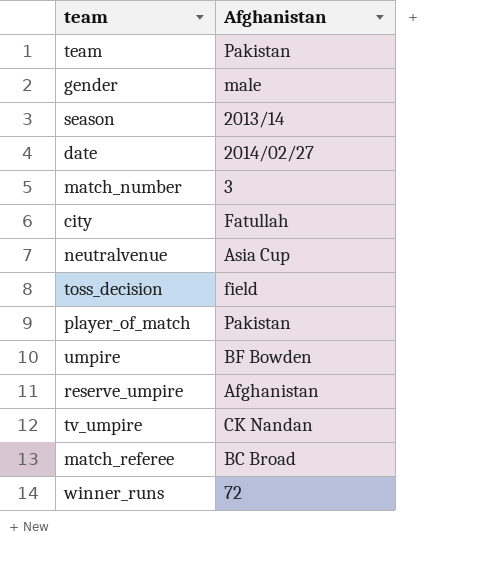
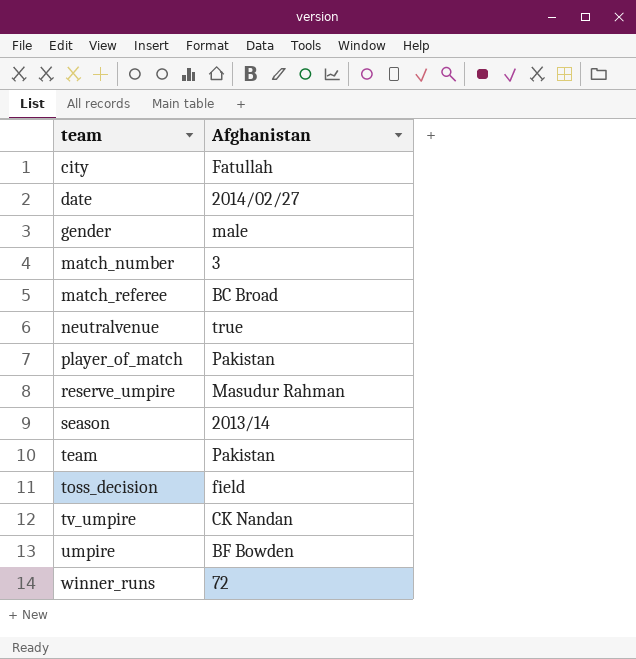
row order: none -> team ascending
neutralvenue | Afghanistan: Asia Cup -> true
reserve_umpire | Afghanistan: Afghanistan -> Masudur Rahman

